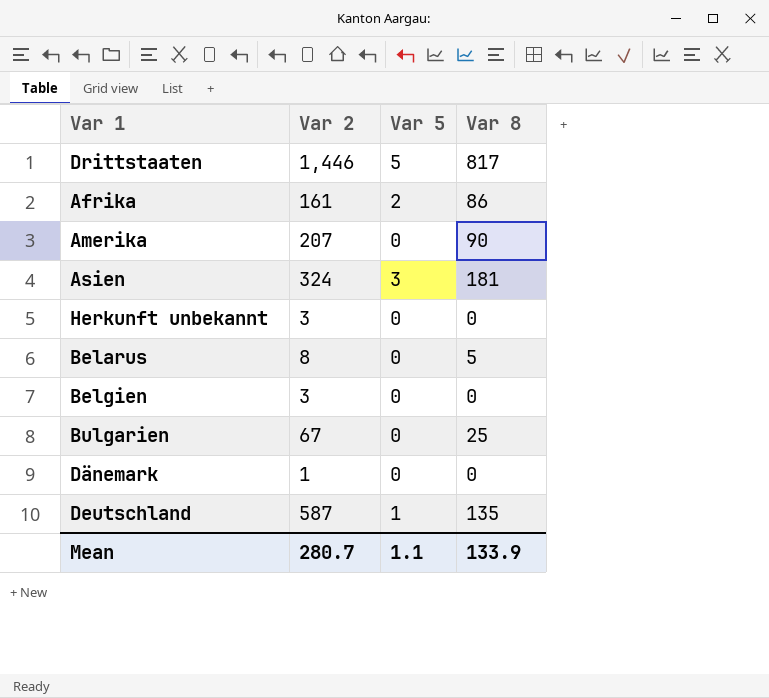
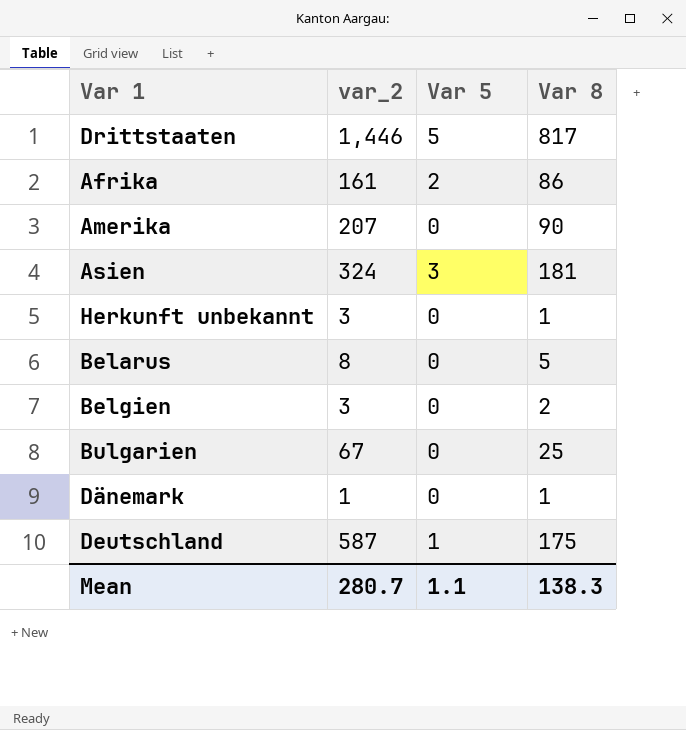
column name: Var 2 -> var_2
Herkunft unbekannt | Var 8: 0 -> 1
Belgien | Var 8: 0 -> 2
Dänemark | Var 8: 0 -> 1
Deutschland | Var 8: 135 -> 175
Mean | Var 8: 133.9 -> 138.3

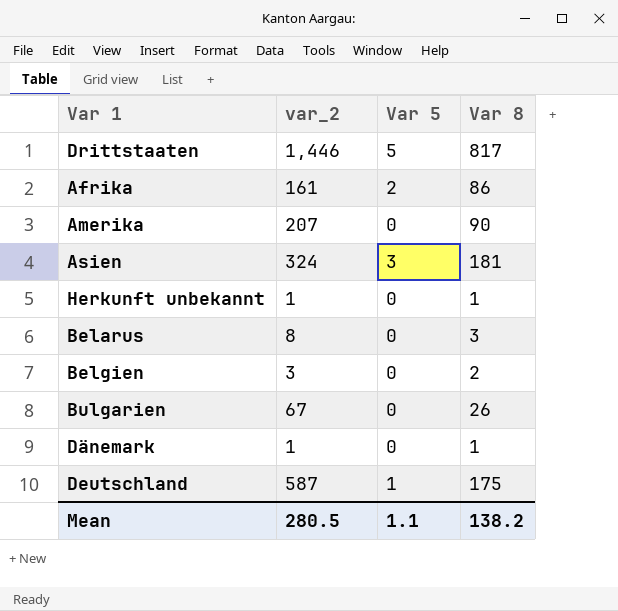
Herkunft unbekannt | var_2: 3 -> 1
Belarus | Var 8: 5 -> 3
Bulgarien | Var 8: 25 -> 26
Mean | var_2: 280.7 -> 280.5
Mean | Var 8: 138.3 -> 138.2

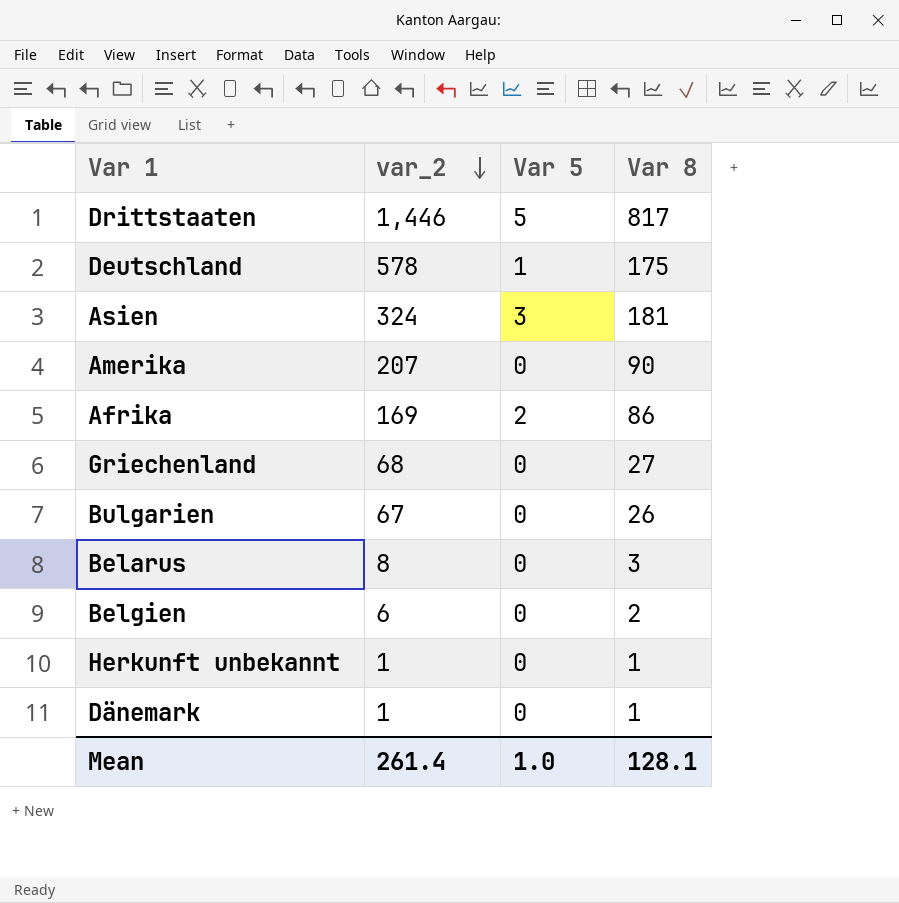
row order: none -> var_2 descending
Deutschland | var_2: 587 -> 578
Afrika | var_2: 161 -> 169
row Griechenland: none -> 68 | 0 | 27
Belgien | var_2: 3 -> 6
Mean | var_2: 280.5 -> 261.4
Mean | Var 5: 1.1 -> 1.0
Mean | Var 8: 138.2 -> 128.1

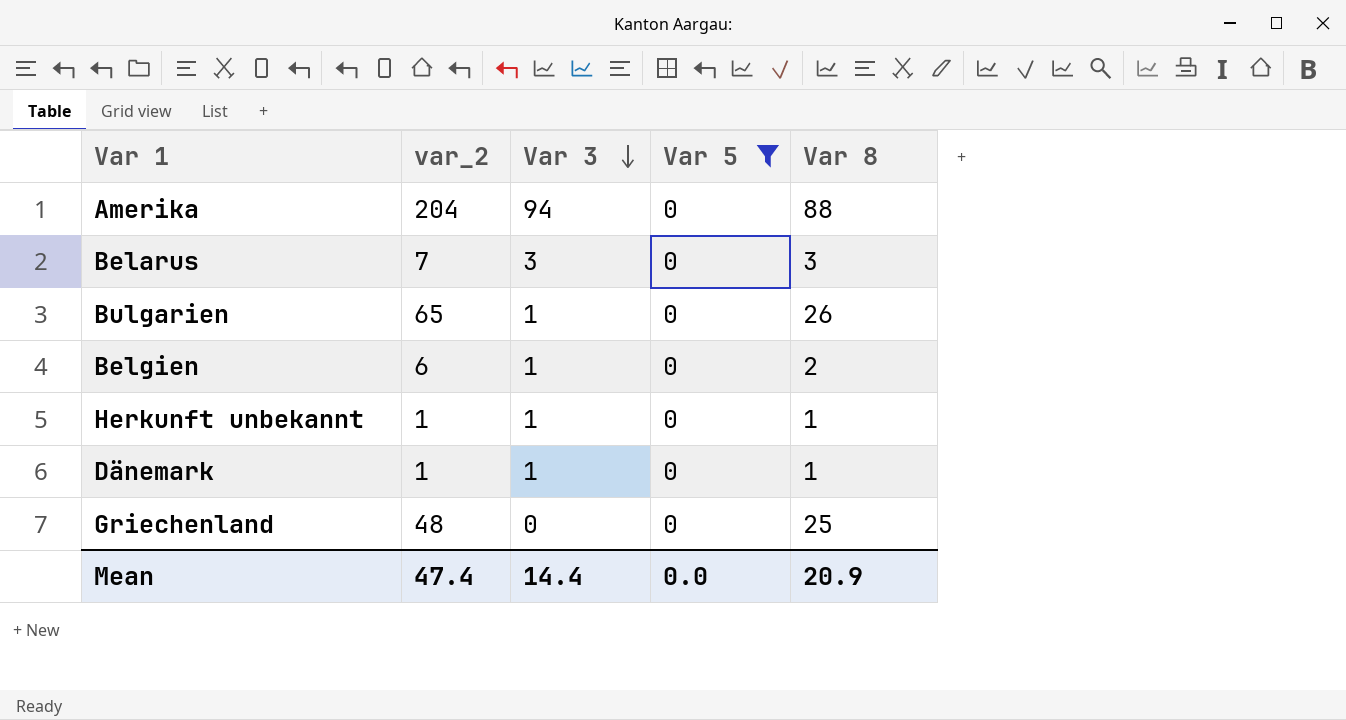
filter: none -> Var 5 = 0
row order: var_2 descending -> Var 3 descending
column Var 3 | position: none -> 3
Amerika | var_2: 207 -> 204
Amerika | Var 8: 90 -> 88
Belarus | var_2: 8 -> 7
Bulgarien | var_2: 67 -> 65
Griechenland | var_2: 68 -> 48
Griechenland | Var 8: 27 -> 25
Mean | var_2: 261.4 -> 47.4
Mean | Var 5: 1.0 -> 0.0
Mean | Var 8: 128.1 -> 20.9

